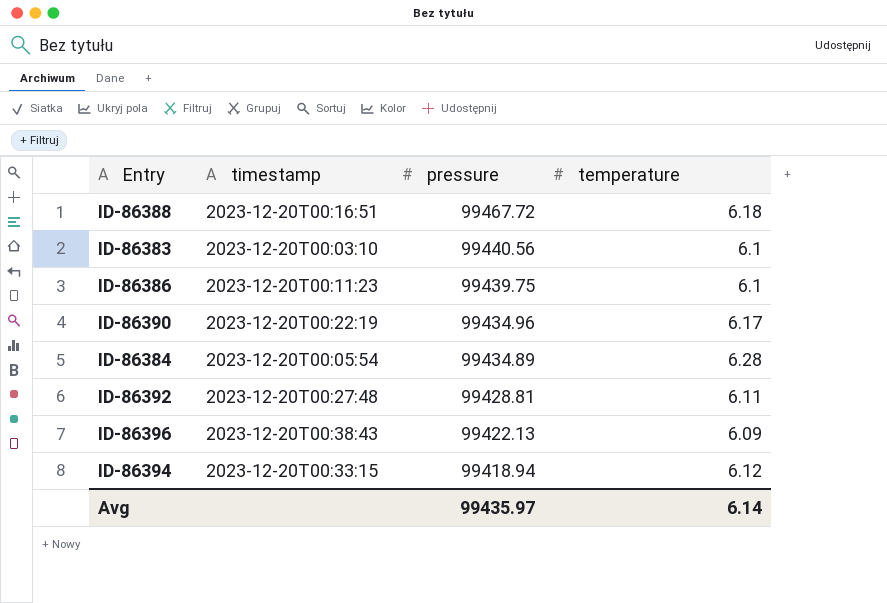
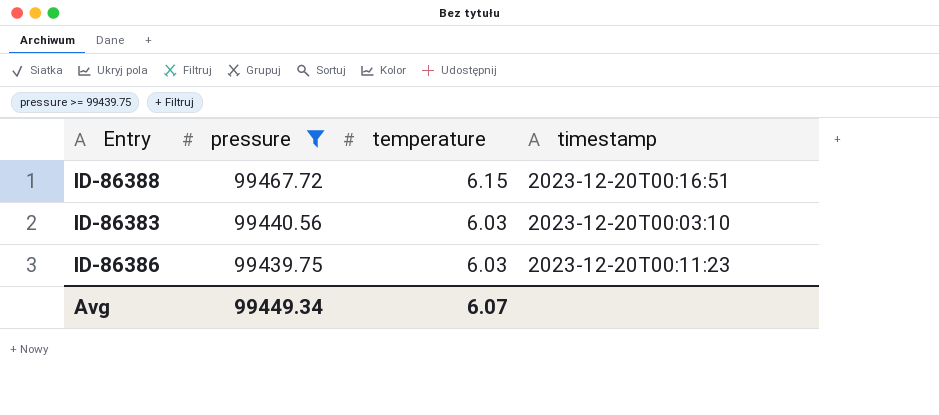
filter: none -> pressure >= 99439.75
column timestamp | position: 2 -> 4
ID-86388 | temperature: 6.18 -> 6.15
ID-86383 | temperature: 6.1 -> 6.03
ID-86386 | temperature: 6.1 -> 6.03
Avg | pressure: 99435.97 -> 99449.34
Avg | temperature: 6.14 -> 6.07

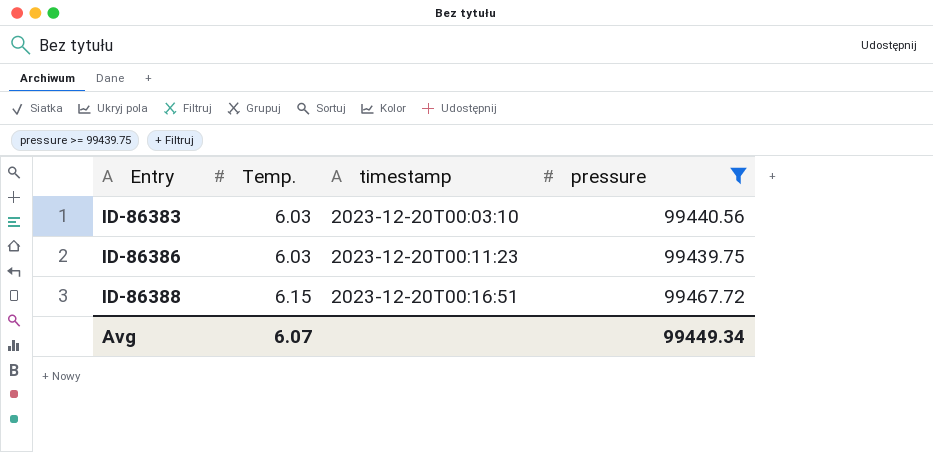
row order: pressure descending -> Entry ascending
column name: temperature -> Temp.
column pressure | position: 2 -> 4

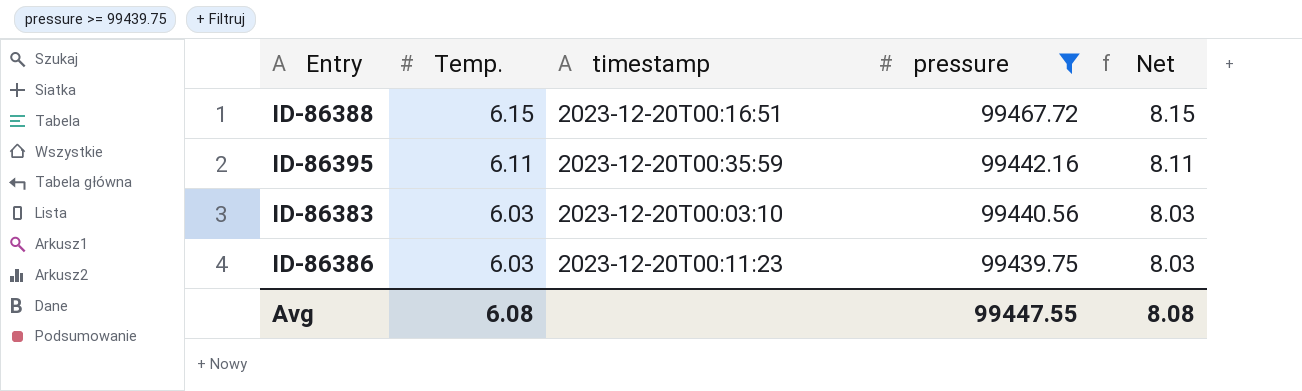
row order: Entry ascending -> Temp. descending
column Net | formula: none -> [Temp.] + 2
row ID-86395: none -> 6.11 | 2023-12-20T00:35:59 | 99442.16 | 8.11
Avg | Temp.: 6.07 -> 6.08
Avg | pressure: 99449.34 -> 99447.55

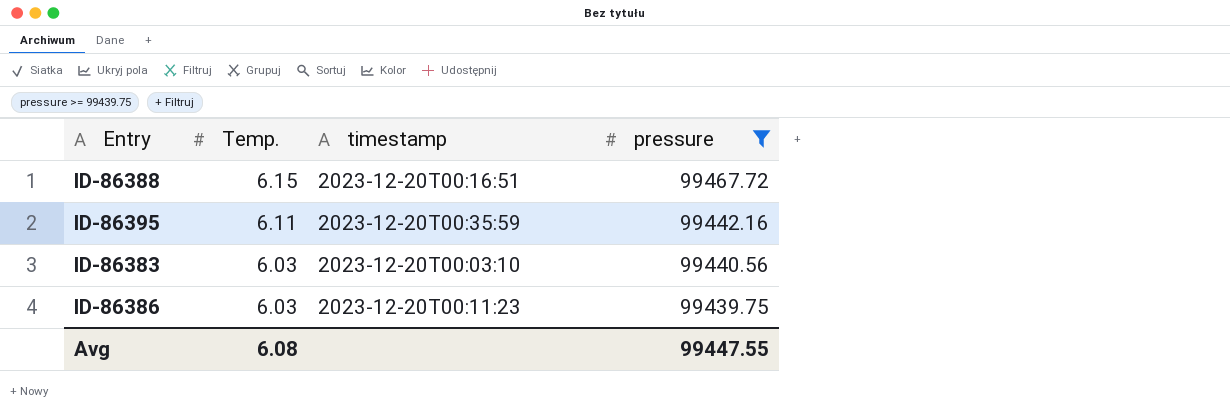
column Net | formula: [Temp.] + 2 -> none

